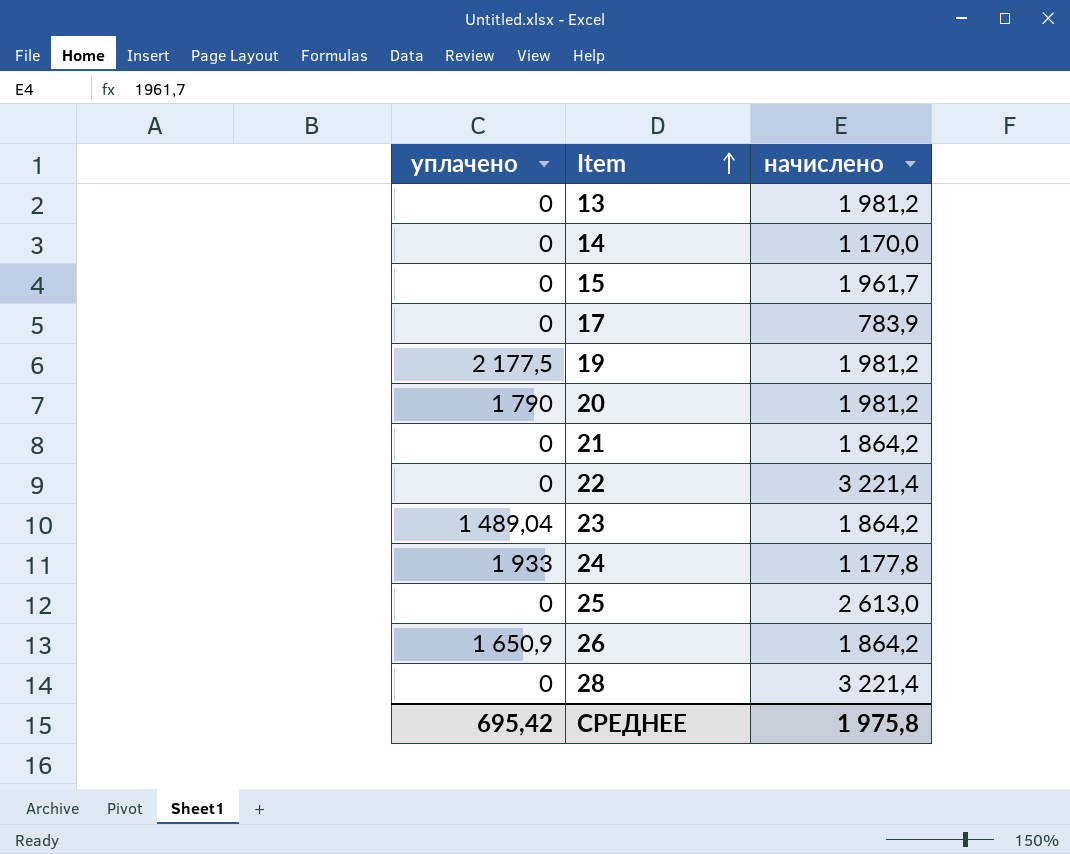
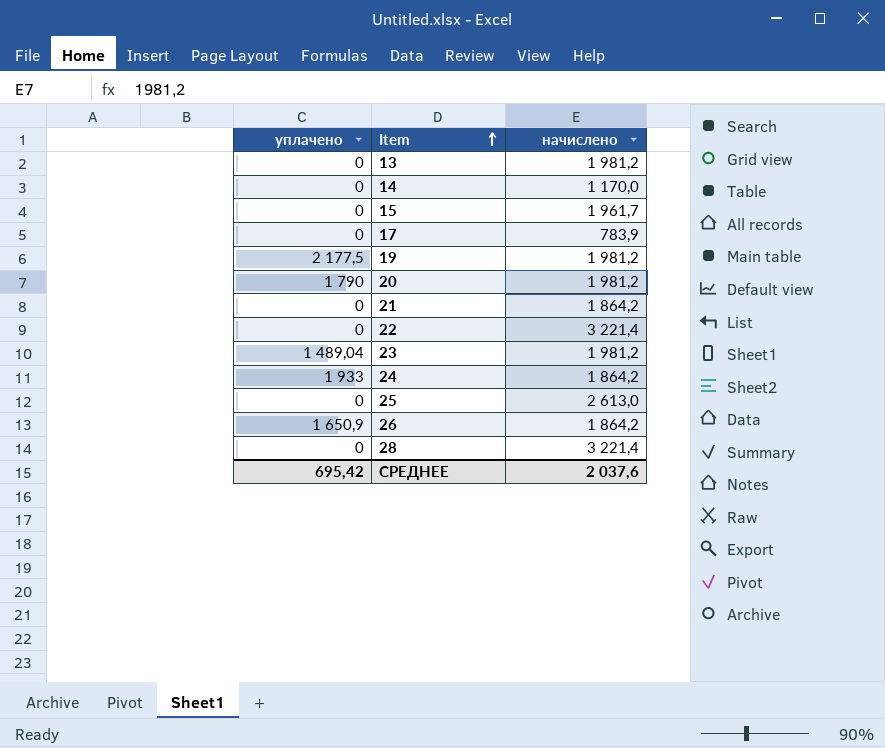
23 | начислено: 1 864,2 -> 1 981,2
24 | начислено: 1 177,8 -> 1 864,2
СРЕДНЕЕ | начислено: 1 975,8 -> 2 037,6

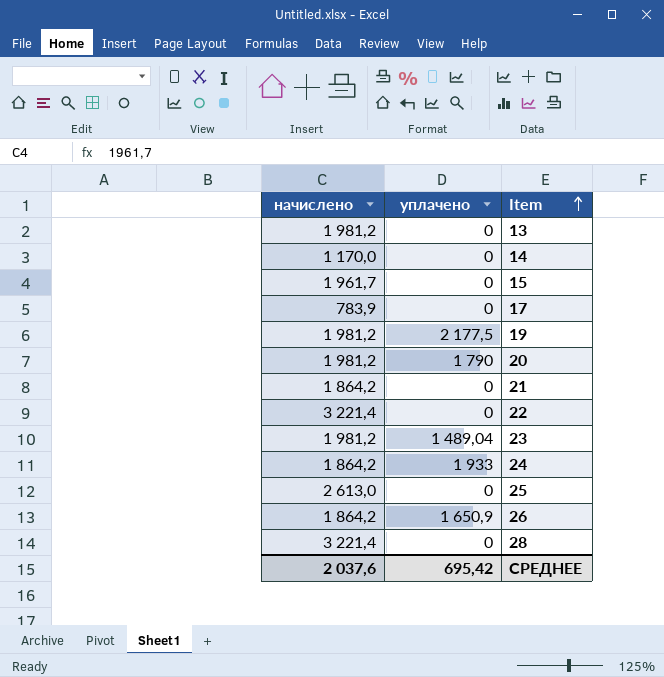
column начислено | position: 3 -> 1

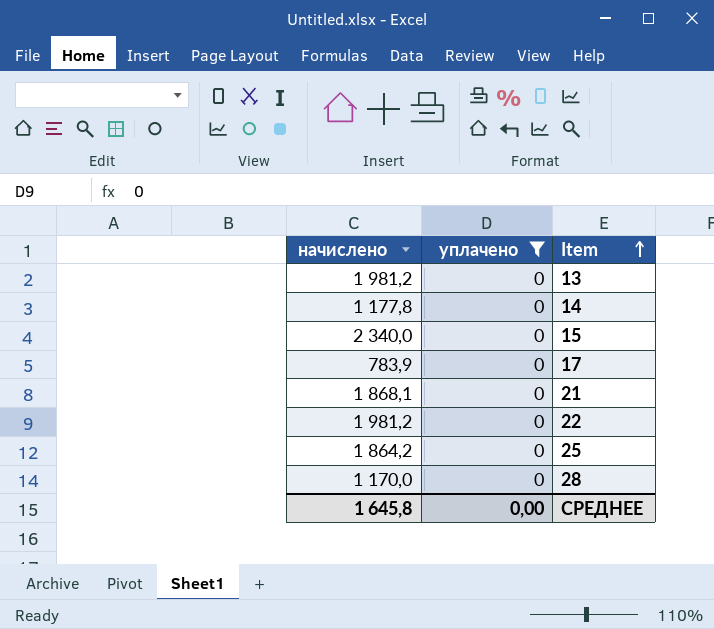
filter: none -> уплачено = 0
14 | начислено: 1 170,0 -> 1 177,8
15 | начислено: 1 961,7 -> 2 340,0
21 | начислено: 1 864,2 -> 1 868,1
22 | начислено: 3 221,4 -> 1 981,2
25 | начислено: 2 613,0 -> 1 864,2
28 | начислено: 3 221,4 -> 1 170,0
СРЕДНЕЕ | начислено: 2 037,6 -> 1 645,8
СРЕДНЕЕ | уплачено: 695,42 -> 0,00

